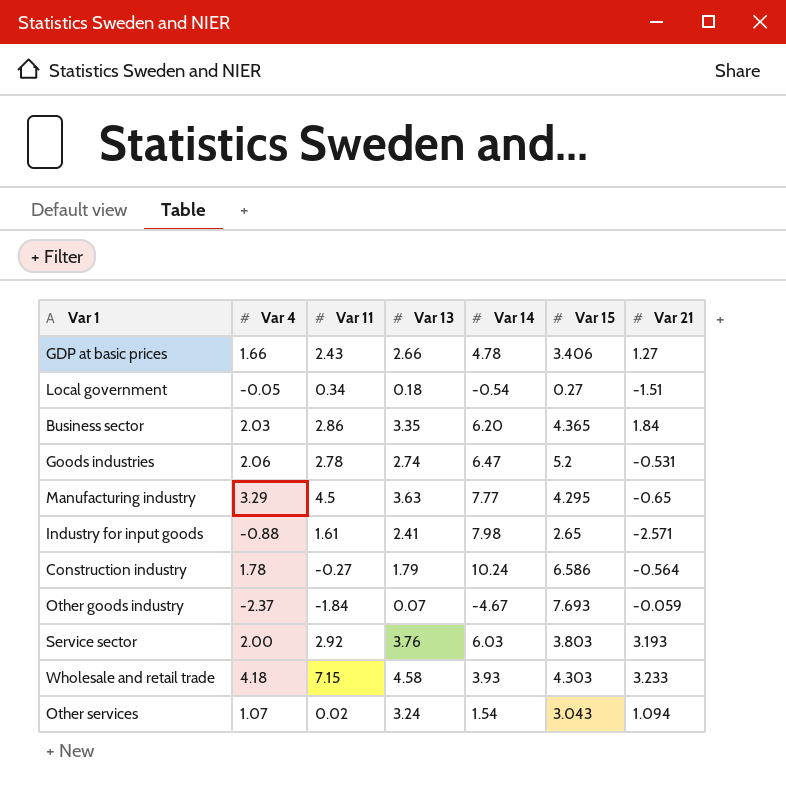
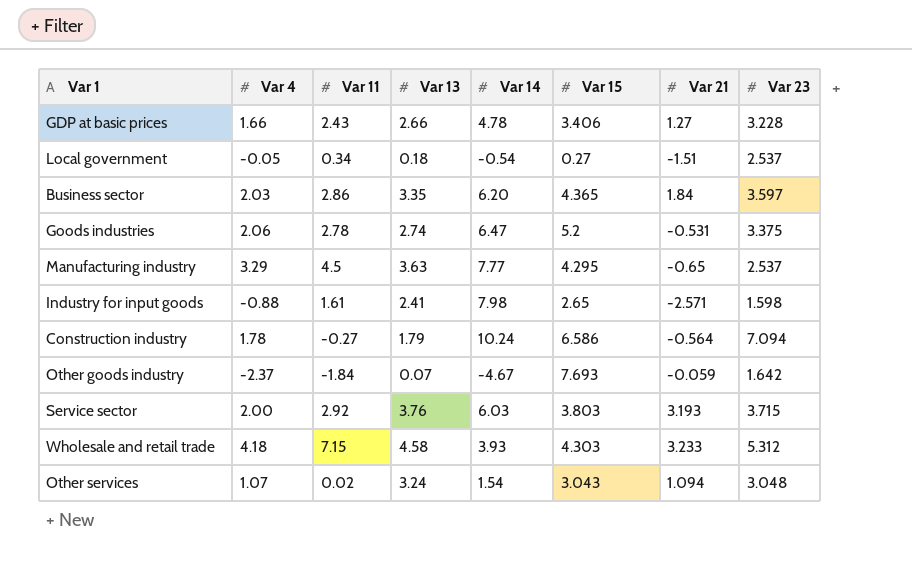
column Var 23 | position: none -> 8

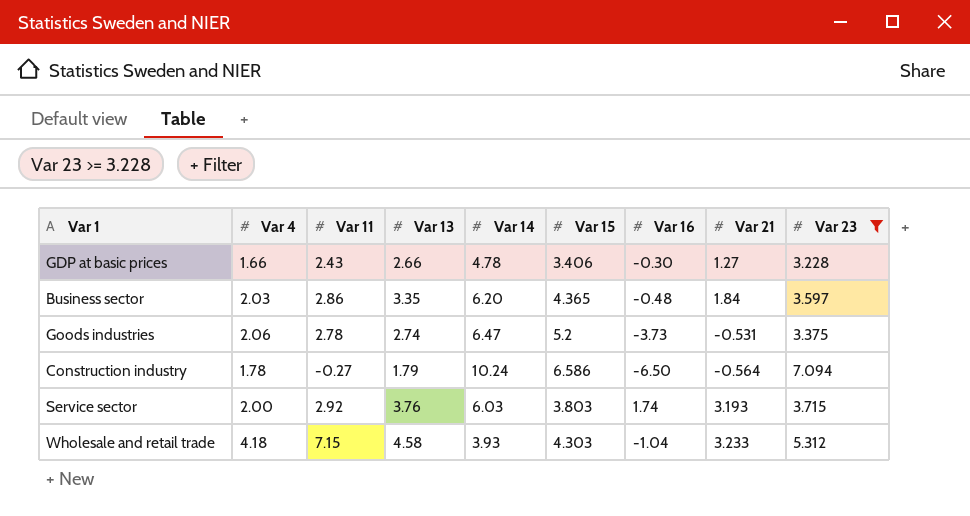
filter: none -> Var 23 >= 3.228
column Var 16 | position: none -> 7

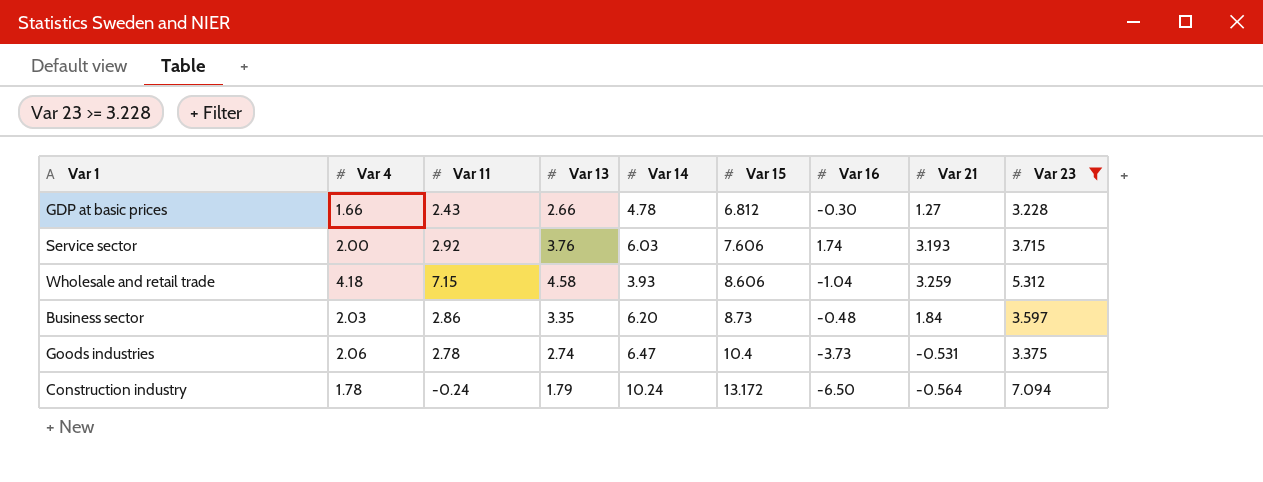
row order: none -> Var 15 ascending
GDP at basic prices | Var 15: 3.406 -> 6.812
Service sector | Var 15: 3.803 -> 7.606
Wholesale and retail trade | Var 15: 4.303 -> 8.606
Wholesale and retail trade | Var 21: 3.233 -> 3.259
Business sector | Var 15: 4.365 -> 8.73
Goods industries | Var 15: 5.2 -> 10.4
Construction industry | Var 11: -0.27 -> -0.24
Construction industry | Var 15: 6.586 -> 13.172

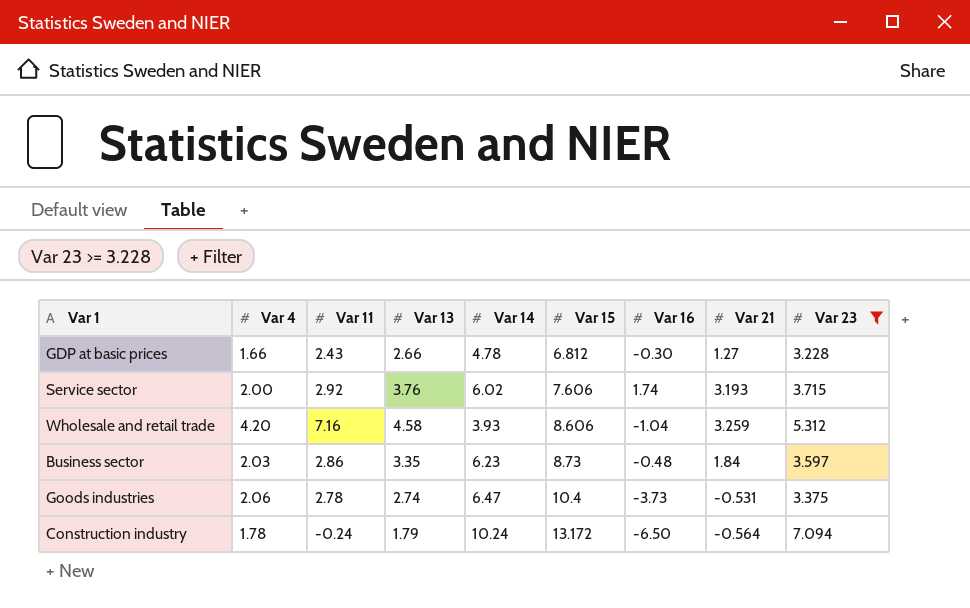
Service sector | Var 14: 6.03 -> 6.02
Wholesale and retail trade | Var 4: 4.18 -> 4.20
Wholesale and retail trade | Var 11: 7.15 -> 7.16
Business sector | Var 14: 6.20 -> 6.23

